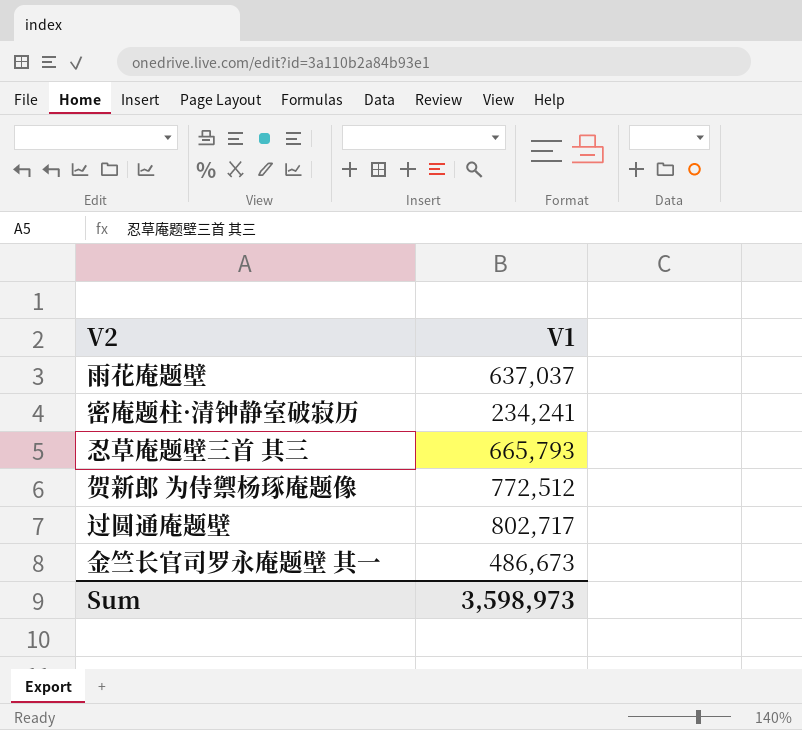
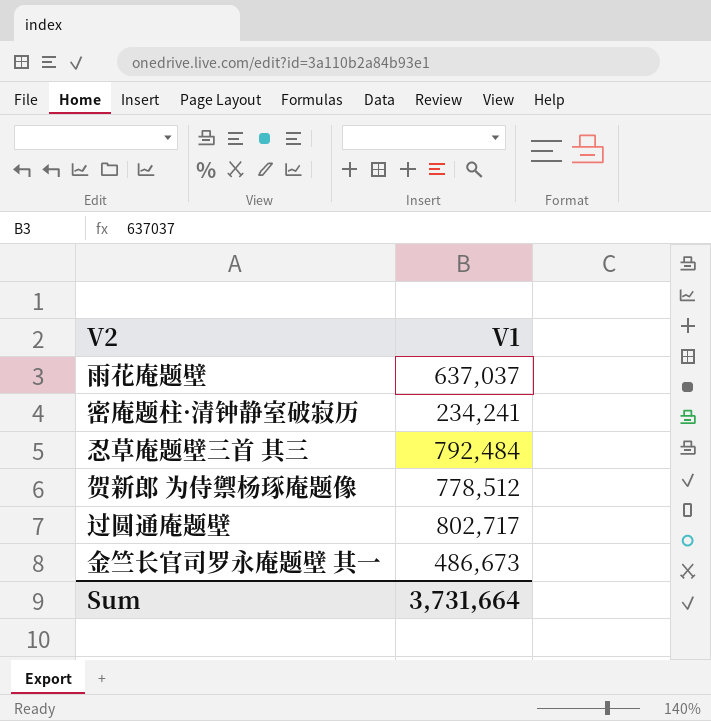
忍草庵题壁三首 其三 | V1: 665,793 -> 792,484
贺新郎 为侍禦杨琢庵题像 | V1: 772,512 -> 778,512
Sum | V1: 3,598,973 -> 3,731,664

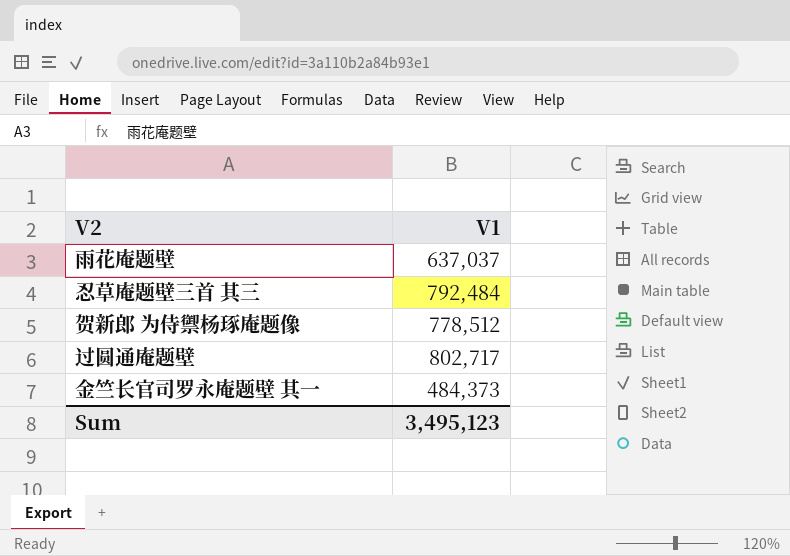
row 密庵题柱·清钟静室破寂历: 234,241 -> none
金竺长官司罗永庵题壁 其一 | V1: 486,673 -> 484,373
Sum | V1: 3,731,664 -> 3,495,123

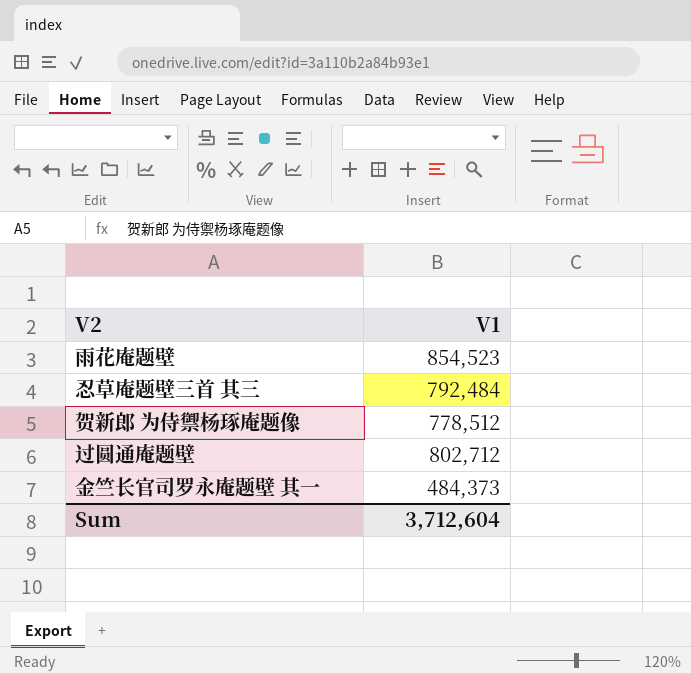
雨花庵题壁 | V1: 637,037 -> 854,523
过圆通庵题壁 | V1: 802,717 -> 802,712
Sum | V1: 3,495,123 -> 3,712,604

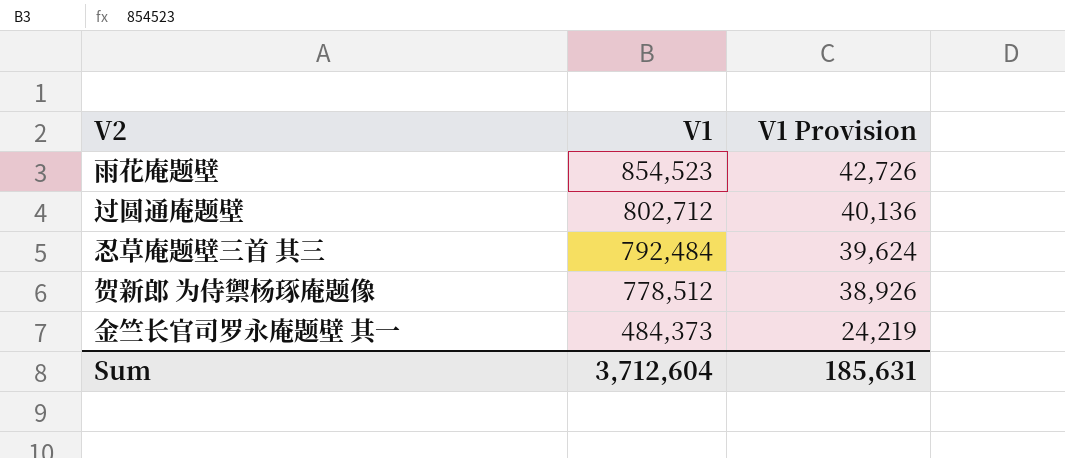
row order: none -> V1 descending
column V1 Provision | formula: none -> [V1] * 0.05

